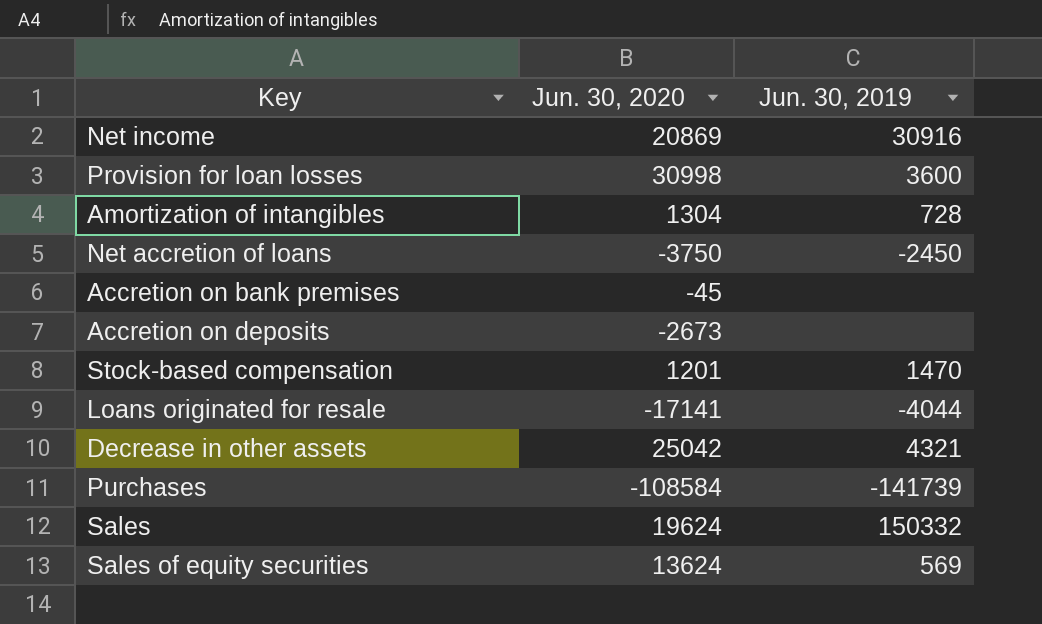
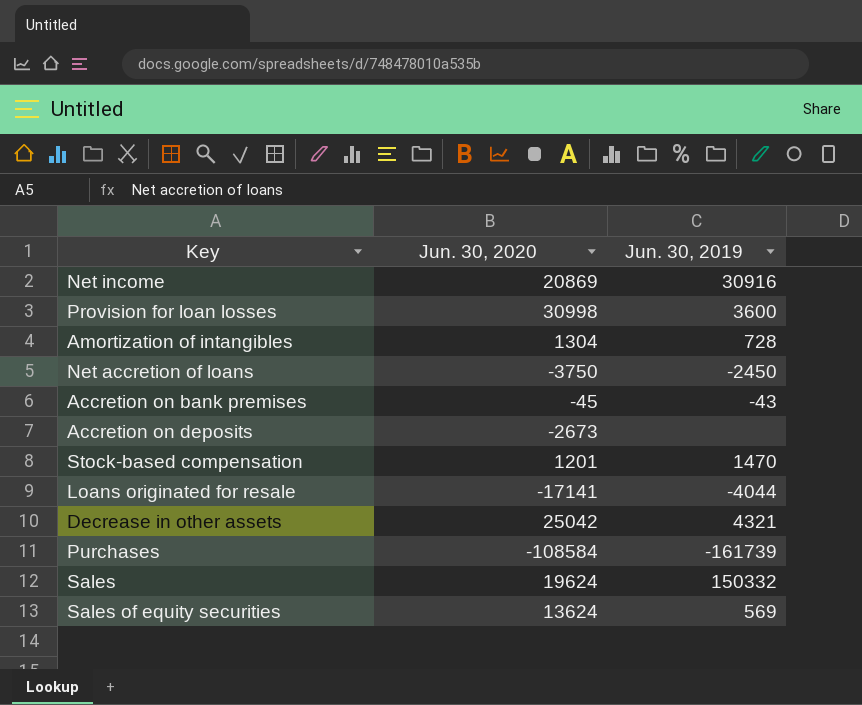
Accretion on bank premises | Jun. 30, 2019: none -> -43
Purchases | Jun. 30, 2019: -141739 -> -161739

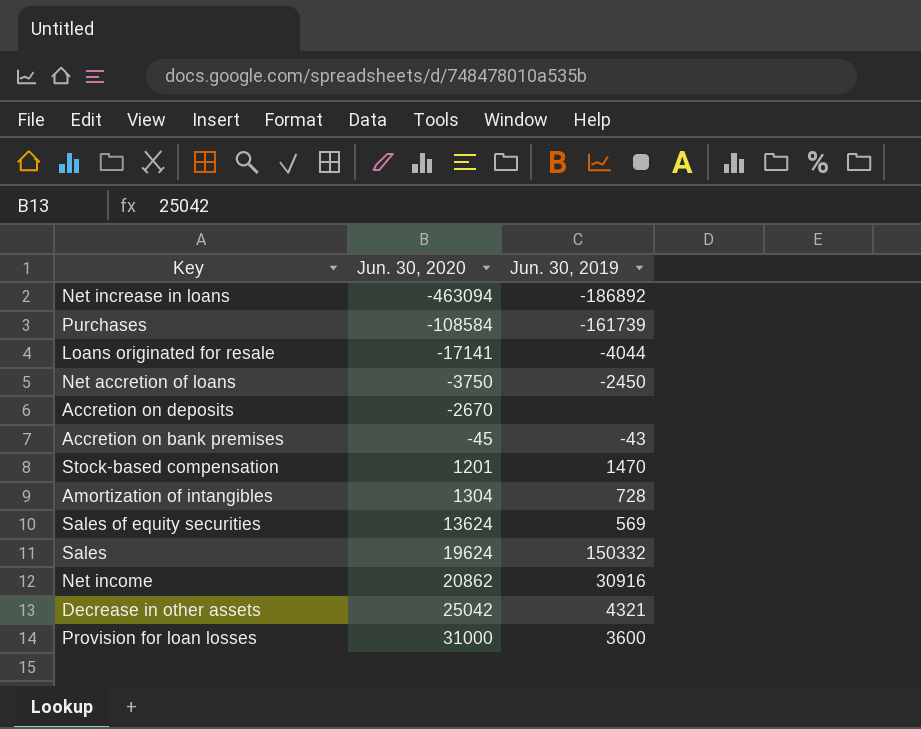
row order: none -> Jun. 30, 2020 ascending
row Net increase in loans: none -> -463094 | -186892
Accretion on deposits | Jun. 30, 2020: -2673 -> -2670
Net income | Jun. 30, 2020: 20869 -> 20862
Provision for loan losses | Jun. 30, 2020: 30998 -> 31000

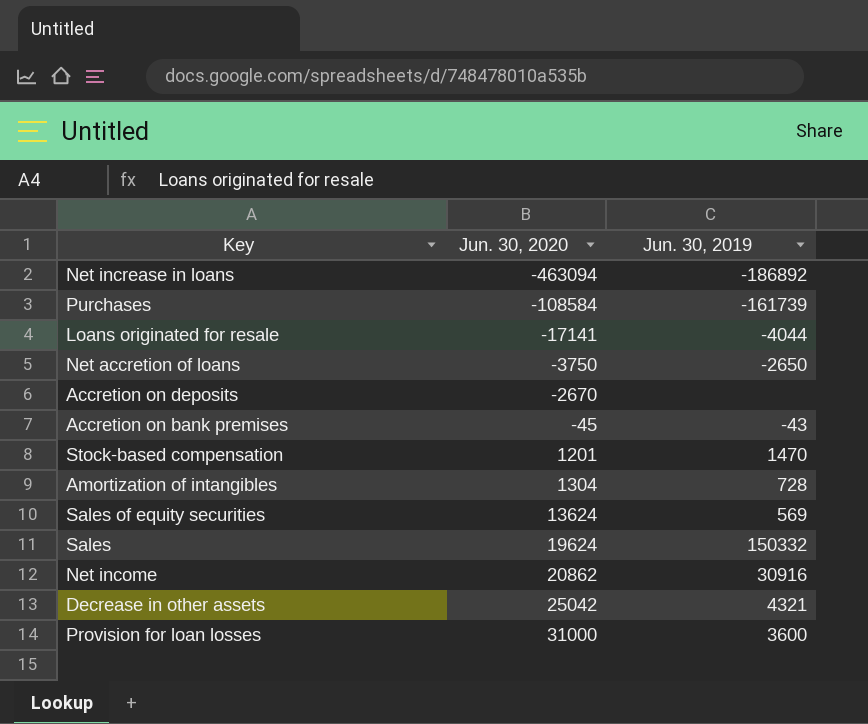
Net accretion of loans | Jun. 30, 2019: -2450 -> -2650

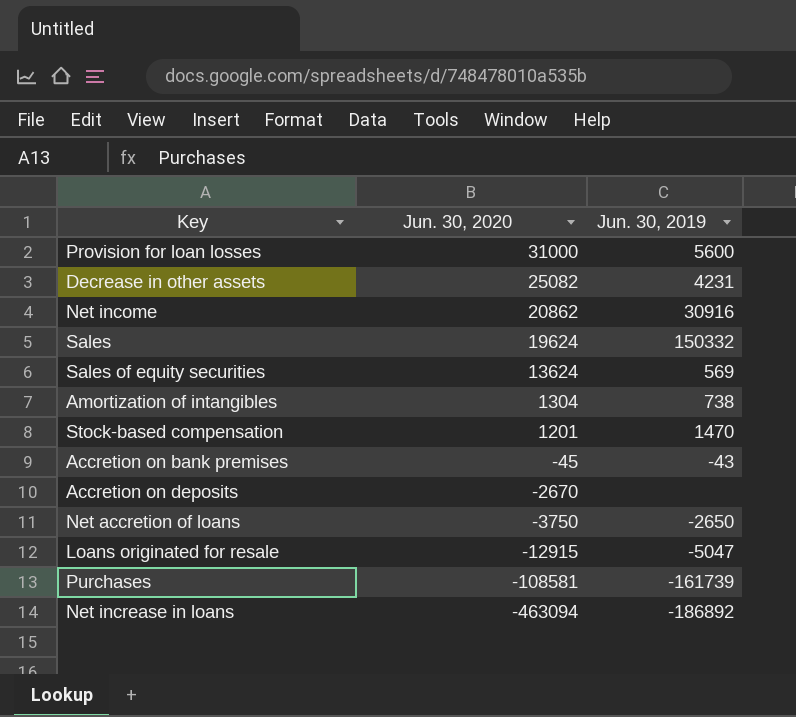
row order: Jun. 30, 2020 ascending -> Jun. 30, 2020 descending
Provision for loan losses | Jun. 30, 2019: 3600 -> 5600
Decrease in other assets | Jun. 30, 2020: 25042 -> 25082
Decrease in other assets | Jun. 30, 2019: 4321 -> 4231
Amortization of intangibles | Jun. 30, 2019: 728 -> 738
Loans originated for resale | Jun. 30, 2020: -17141 -> -12915
Loans originated for resale | Jun. 30, 2019: -4044 -> -5047
Purchases | Jun. 30, 2020: -108584 -> -108581

